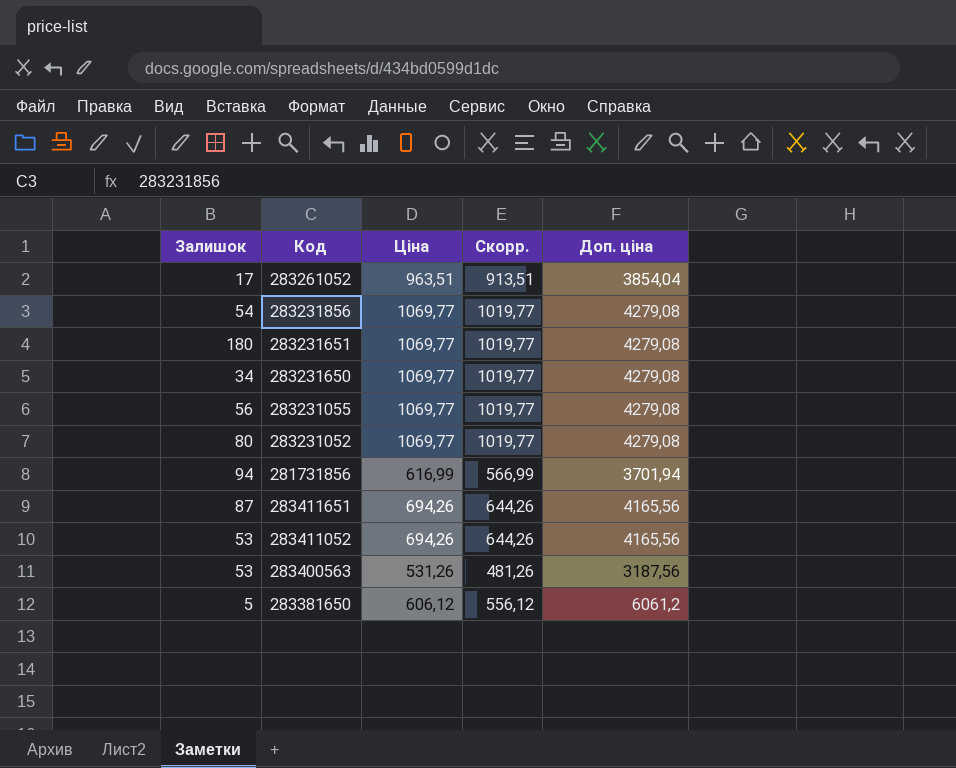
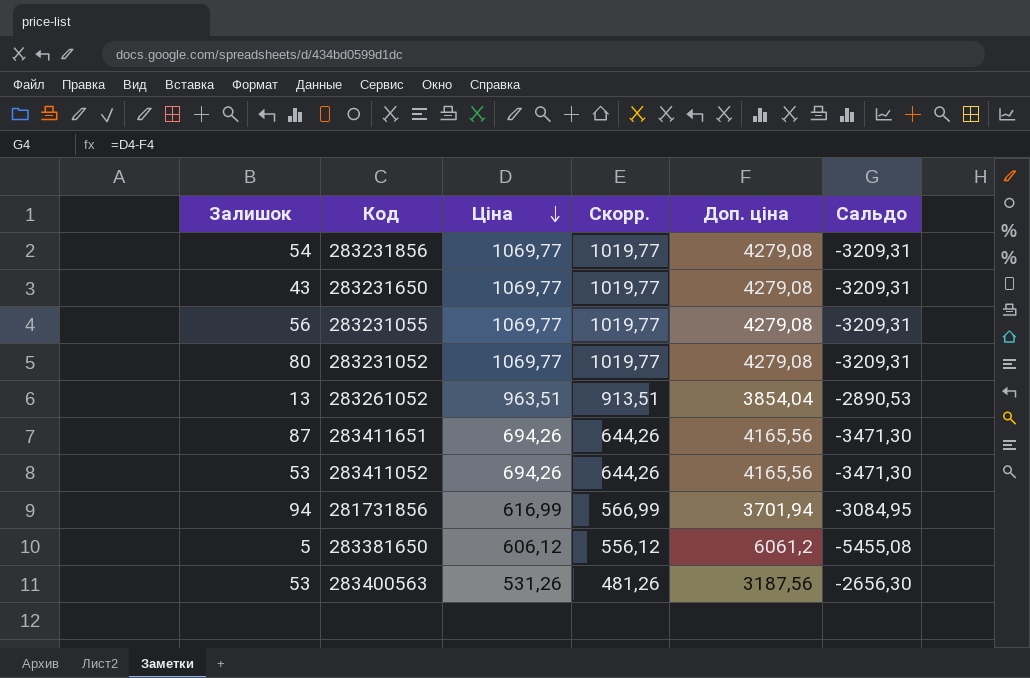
row order: none -> Ціна descending
column Сальдо | formula: none -> [Ціна] - [Доп. ціна]
row 283231651: 180 | 1069,77 | 1019,77 | 4279,08 -> none
283231650 | Залишок: 34 -> 43
283261052 | Залишок: 17 -> 13

